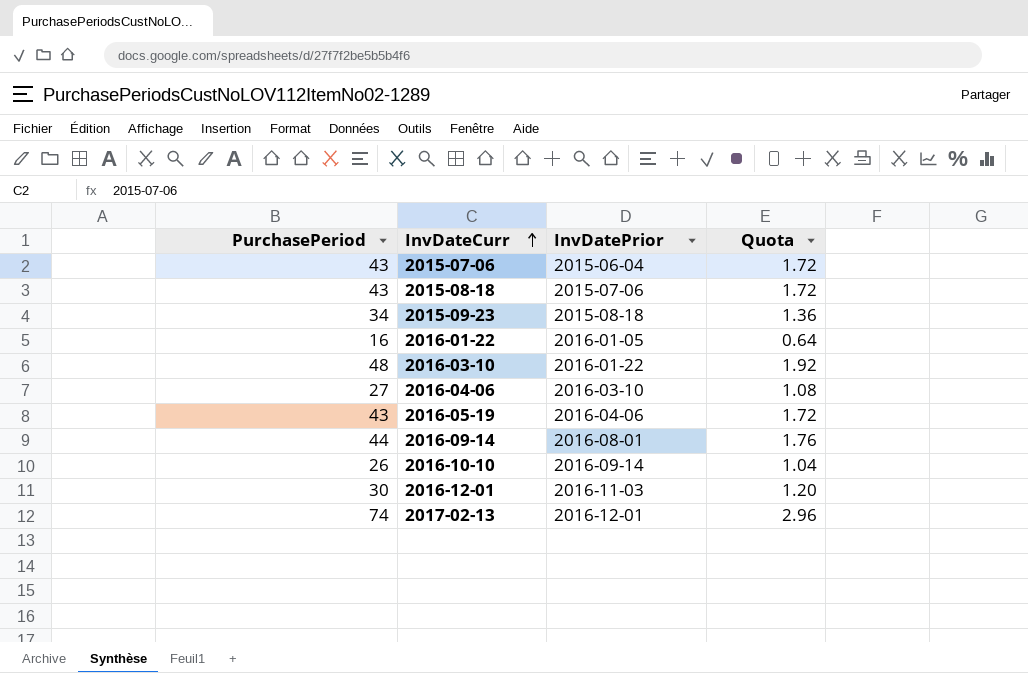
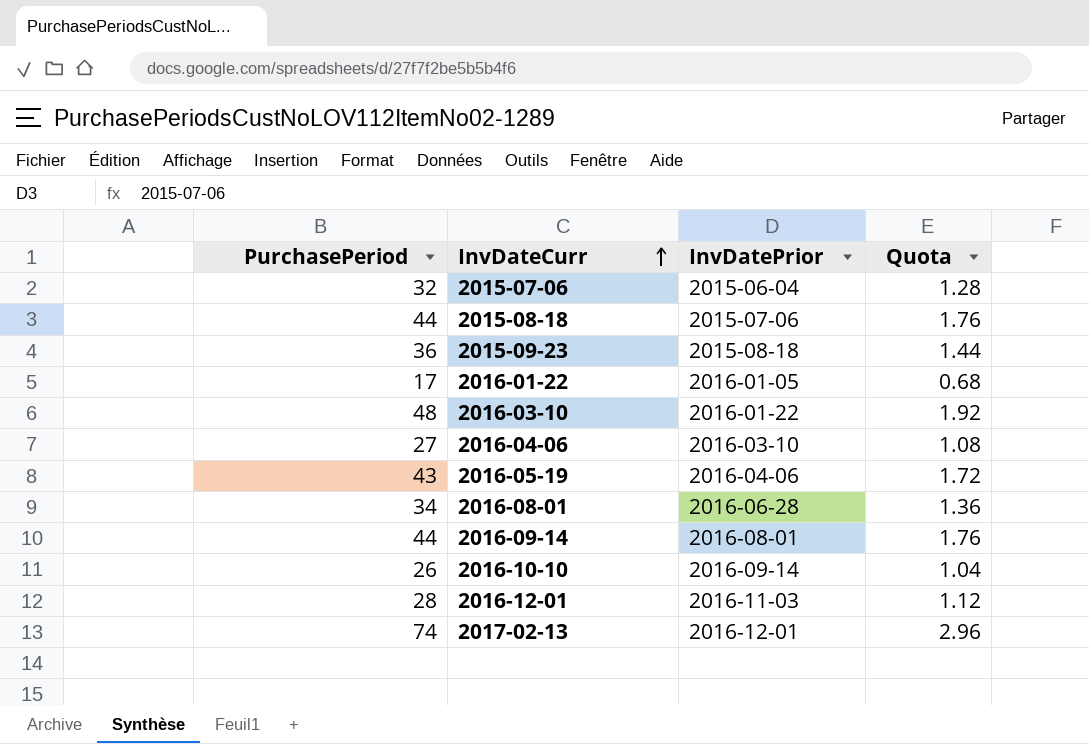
2015-07-06 | PurchasePeriod: 43 -> 32
2015-07-06 | Quota: 1.72 -> 1.28
2015-08-18 | PurchasePeriod: 43 -> 44
2015-08-18 | Quota: 1.72 -> 1.76
2015-09-23 | PurchasePeriod: 34 -> 36
2015-09-23 | Quota: 1.36 -> 1.44
2016-01-22 | PurchasePeriod: 16 -> 17
2016-01-22 | Quota: 0.64 -> 0.68
row 2016-08-01: none -> 34 | 2016-06-28 | 1.36
2016-12-01 | PurchasePeriod: 30 -> 28
2016-12-01 | Quota: 1.20 -> 1.12

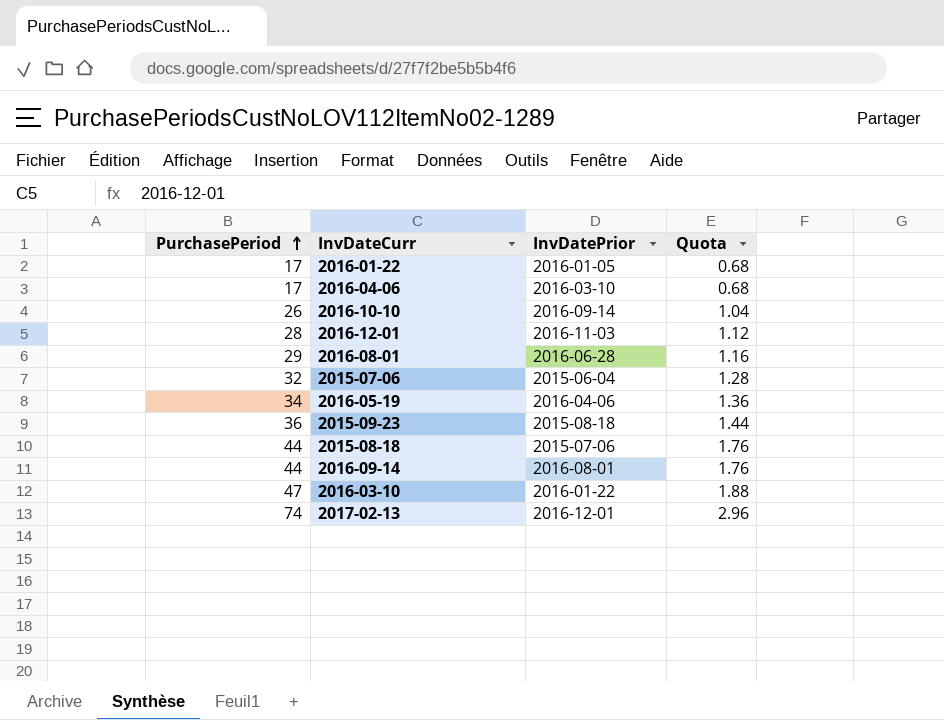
row order: InvDateCurr ascending -> PurchasePeriod ascending
2016-04-06 | PurchasePeriod: 27 -> 17
2016-04-06 | Quota: 1.08 -> 0.68
2016-08-01 | PurchasePeriod: 34 -> 29
2016-08-01 | Quota: 1.36 -> 1.16
2016-05-19 | PurchasePeriod: 43 -> 34
2016-05-19 | Quota: 1.72 -> 1.36
2016-03-10 | PurchasePeriod: 48 -> 47
2016-03-10 | Quota: 1.92 -> 1.88

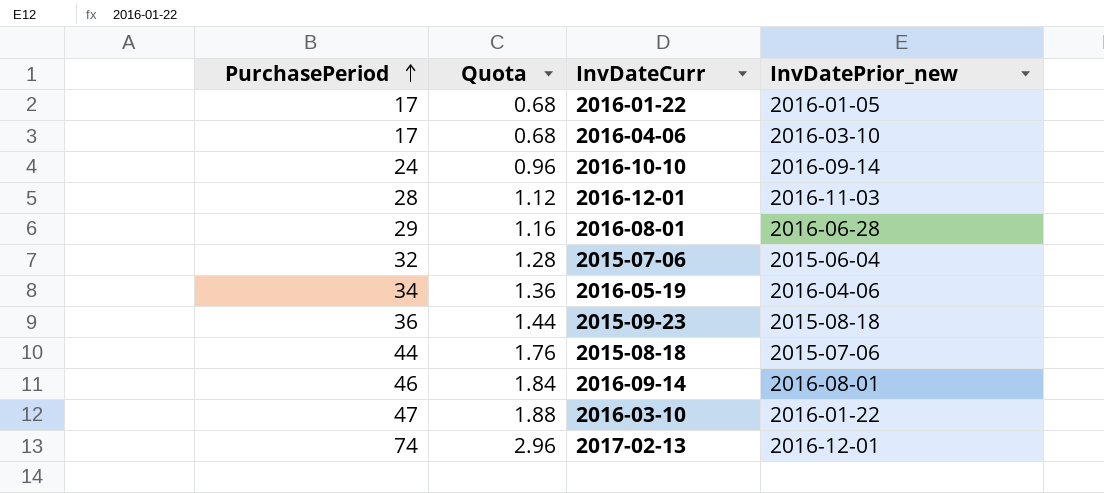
column Quota | position: 4 -> 2
column name: InvDatePrior -> InvDatePrior_new
2016-10-10 | PurchasePeriod: 26 -> 24
2016-10-10 | Quota: 1.04 -> 0.96
2016-09-14 | PurchasePeriod: 44 -> 46
2016-09-14 | Quota: 1.76 -> 1.84

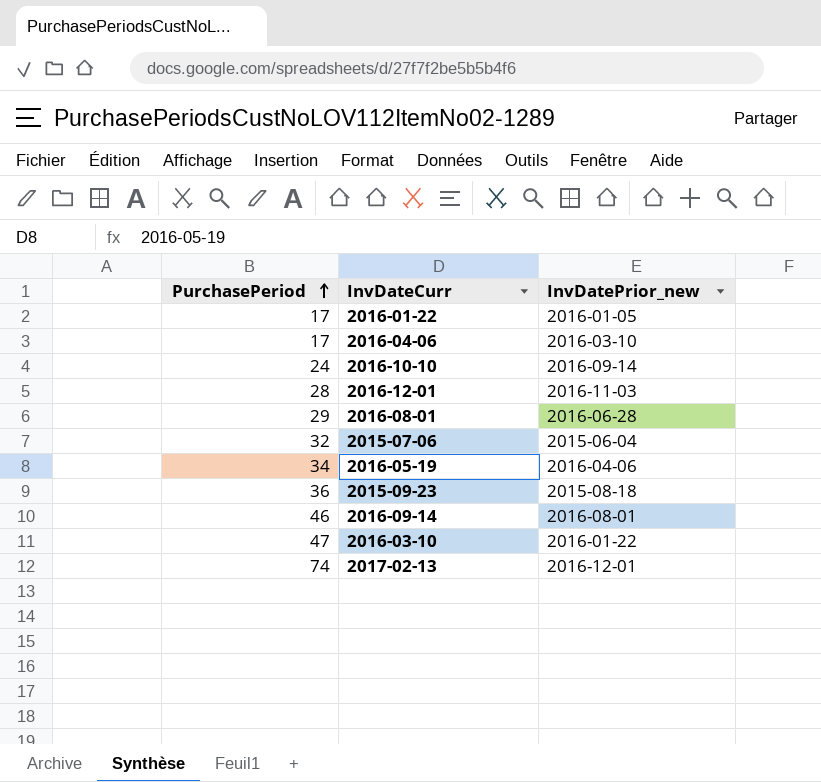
column Quota | formula: [PurchasePeriod] * 0.04 -> none
row 2015-08-18: 44 | 1.76 | 2015-07-06 -> none

